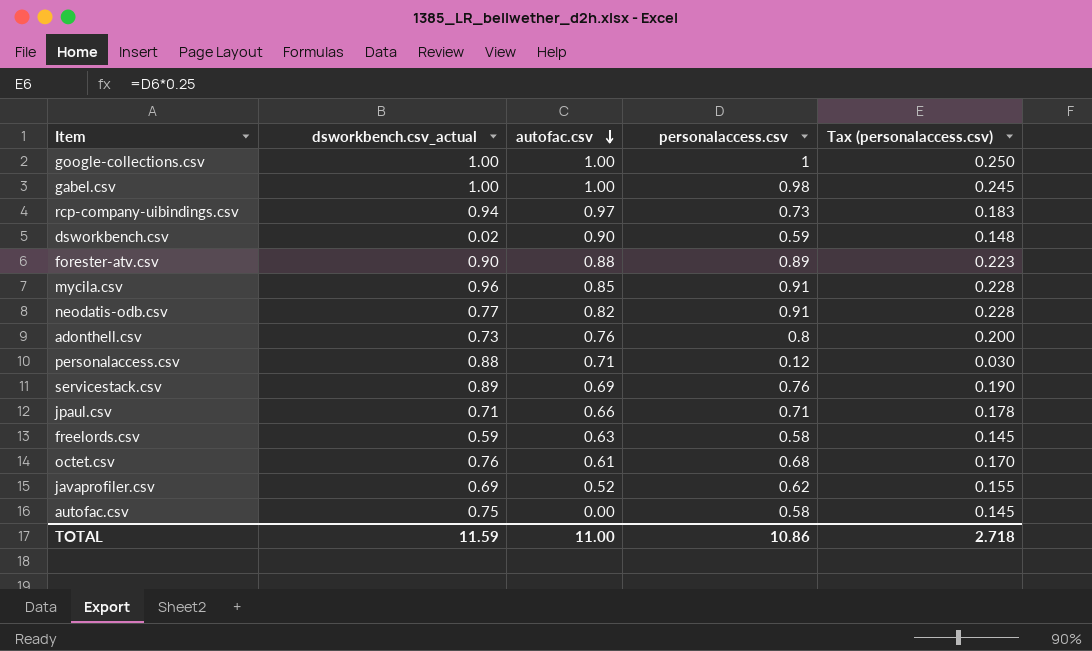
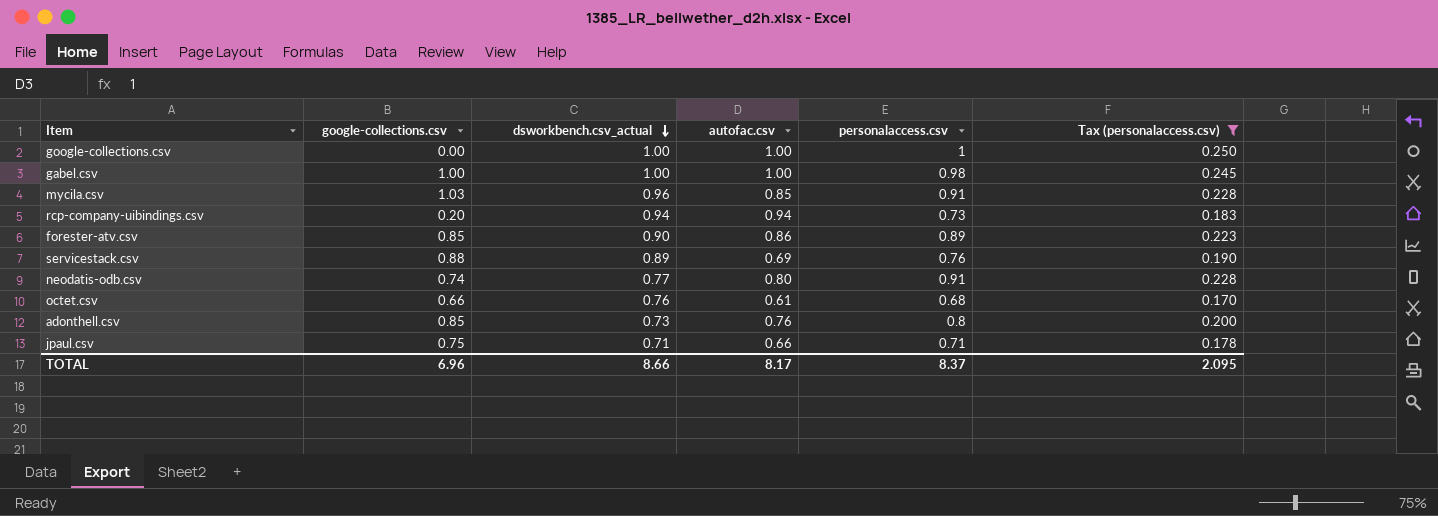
filter: none -> Tax (personalaccess.csv) >= 0.170
row order: autofac.csv descending -> dsworkbench.csv_actual descending
column google-collections.csv | position: none -> 2
rcp-company-uibindings.csv | autofac.csv: 0.97 -> 0.94
forester-atv.csv | autofac.csv: 0.88 -> 0.86
neodatis-odb.csv | autofac.csv: 0.82 -> 0.80
TOTAL | dsworkbench.csv_actual: 11.59 -> 8.66
TOTAL | autofac.csv: 11.00 -> 8.17
TOTAL | personalaccess.csv: 10.86 -> 8.37
TOTAL | Tax (personalaccess.csv): 2.718 -> 2.095

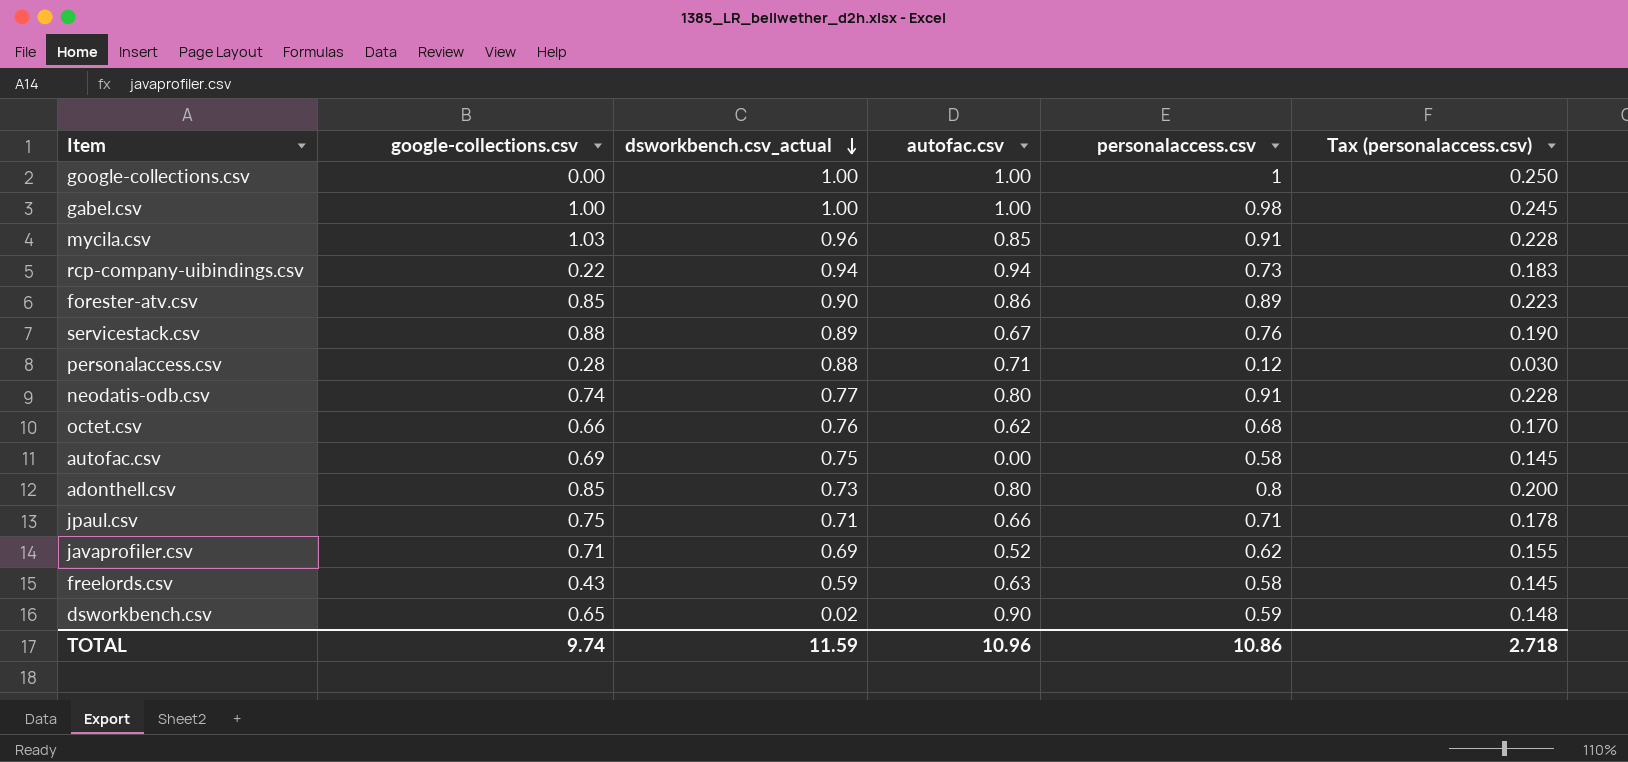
filter: Tax (personalaccess.csv) >= 0.170 -> none
rcp-company-uibindings.csv | google-collections.csv: 0.20 -> 0.22
servicestack.csv | autofac.csv: 0.69 -> 0.67
octet.csv | autofac.csv: 0.61 -> 0.62
adonthell.csv | autofac.csv: 0.76 -> 0.80
TOTAL | google-collections.csv: 6.96 -> 9.74
TOTAL | dsworkbench.csv_actual: 8.66 -> 11.59
TOTAL | autofac.csv: 8.17 -> 10.96
TOTAL | personalaccess.csv: 8.37 -> 10.86
TOTAL | Tax (personalaccess.csv): 2.095 -> 2.718

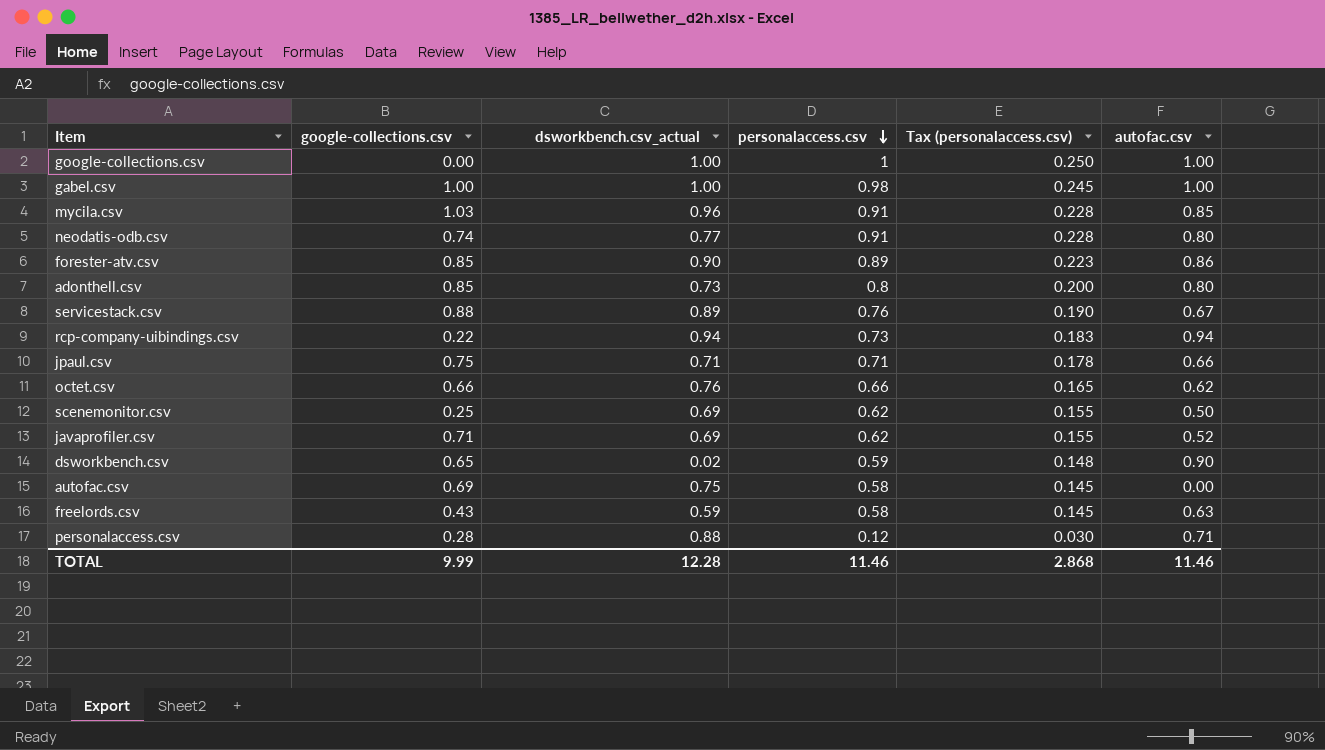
row order: dsworkbench.csv_actual descending -> personalaccess.csv descending
column autofac.csv | position: 4 -> 6
octet.csv | personalaccess.csv: 0.68 -> 0.66
octet.csv | Tax (personalaccess.csv): 0.170 -> 0.165
row scenemonitor.csv: none -> 0.25 | 0.69 | 0.62 | 0.155 | 0.50
TOTAL | google-collections.csv: 9.74 -> 9.99
TOTAL | dsworkbench.csv_actual: 11.59 -> 12.28
TOTAL | personalaccess.csv: 10.86 -> 11.46
TOTAL | Tax (personalaccess.csv): 2.718 -> 2.868
TOTAL | autofac.csv: 10.96 -> 11.46

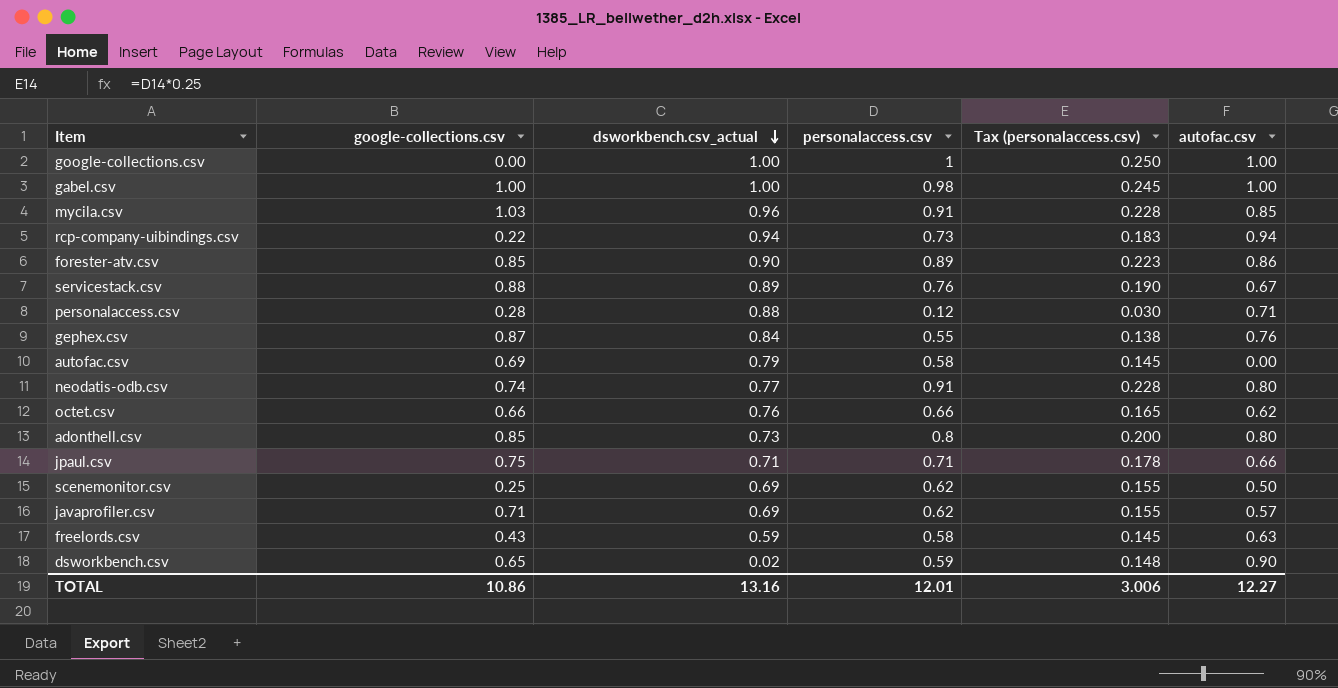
row order: personalaccess.csv descending -> dsworkbench.csv_actual descending
row gephex.csv: none -> 0.87 | 0.84 | 0.55 | 0.138 | 0.76
autofac.csv | dsworkbench.csv_actual: 0.75 -> 0.79
javaprofiler.csv | autofac.csv: 0.52 -> 0.57
TOTAL | google-collections.csv: 9.99 -> 10.86
TOTAL | dsworkbench.csv_actual: 12.28 -> 13.16
TOTAL | personalaccess.csv: 11.46 -> 12.01
TOTAL | Tax (personalaccess.csv): 2.868 -> 3.006
TOTAL | autofac.csv: 11.46 -> 12.27

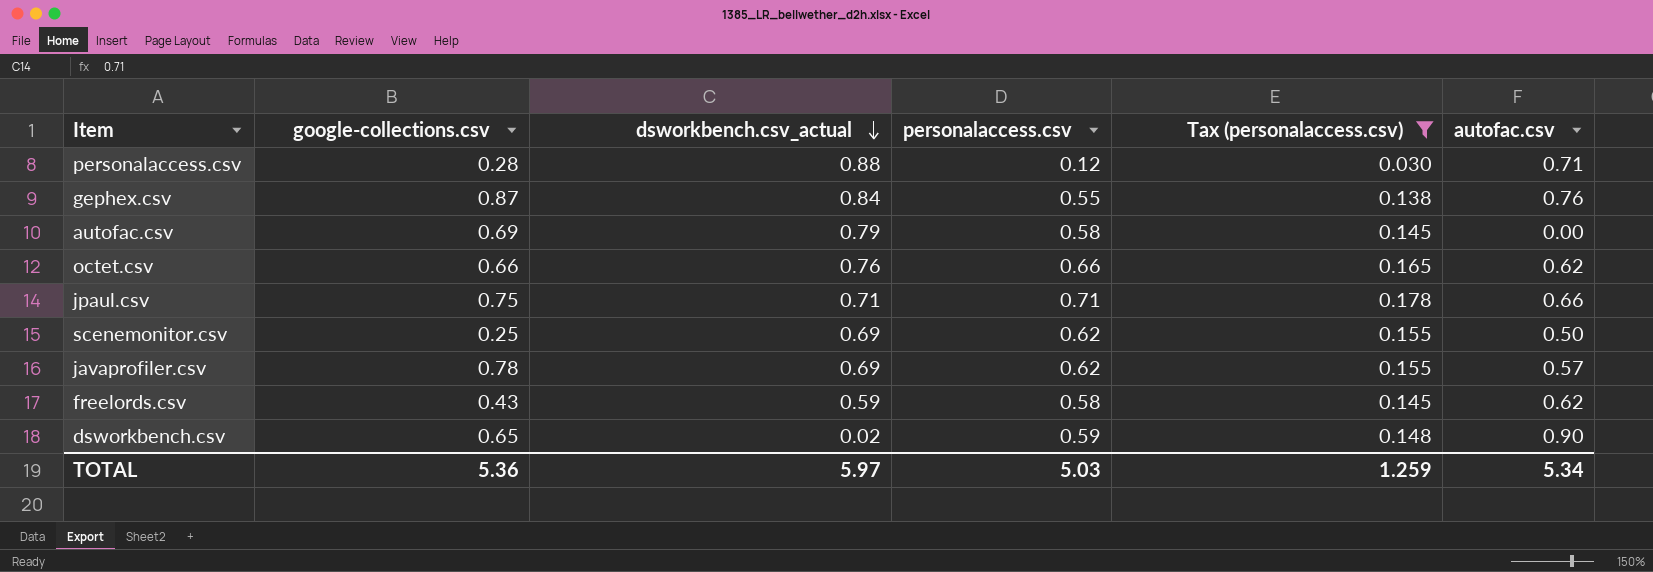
filter: none -> Tax (personalaccess.csv) <= 0.178
javaprofiler.csv | google-collections.csv: 0.71 -> 0.78
freelords.csv | autofac.csv: 0.63 -> 0.62
TOTAL | google-collections.csv: 10.86 -> 5.36
TOTAL | dsworkbench.csv_actual: 13.16 -> 5.97
TOTAL | personalaccess.csv: 12.01 -> 5.03
TOTAL | Tax (personalaccess.csv): 3.006 -> 1.259
TOTAL | autofac.csv: 12.27 -> 5.34

